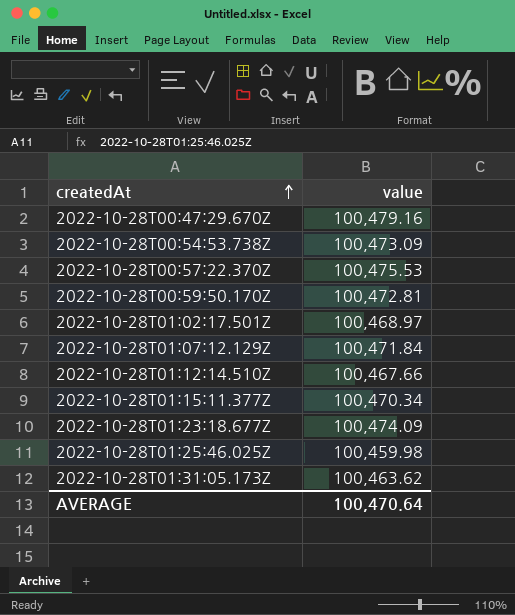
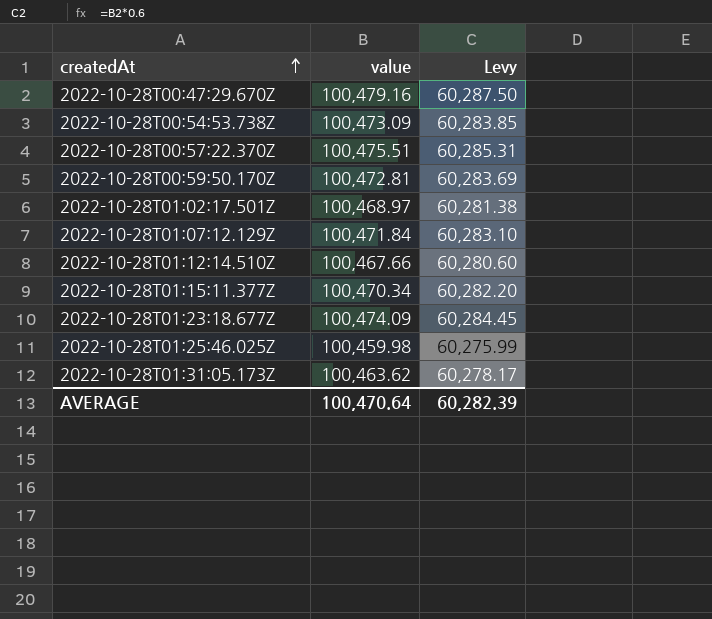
column Levy | formula: none -> [value] * 0.6
2022-10-28T00:57:22.370Z | value: 100,475.53 -> 100,475.51

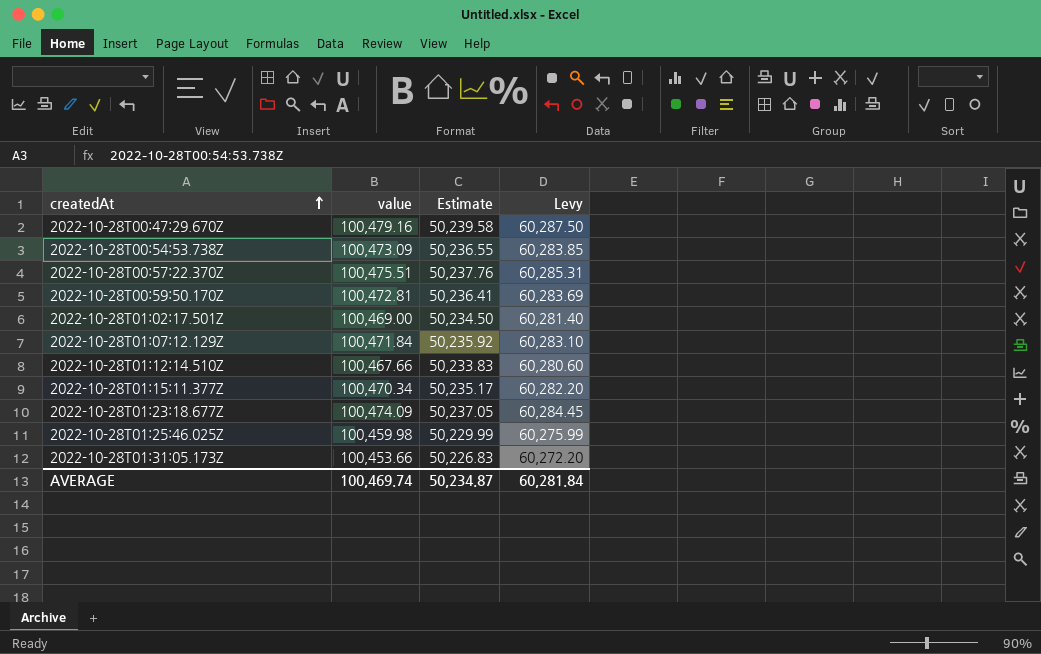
column Estimate | formula: none -> [value] * 0.5
2022-10-28T01:02:17.501Z | value: 100,468.97 -> 100,469.00
2022-10-28T01:02:17.501Z | Levy: 60,281.38 -> 60,281.40
2022-10-28T01:31:05.173Z | value: 100,463.62 -> 100,453.66
2022-10-28T01:31:05.173Z | Levy: 60,278.17 -> 60,272.20
AVERAGE | value: 100,470.64 -> 100,469.74
AVERAGE | Levy: 60,282.39 -> 60,281.84

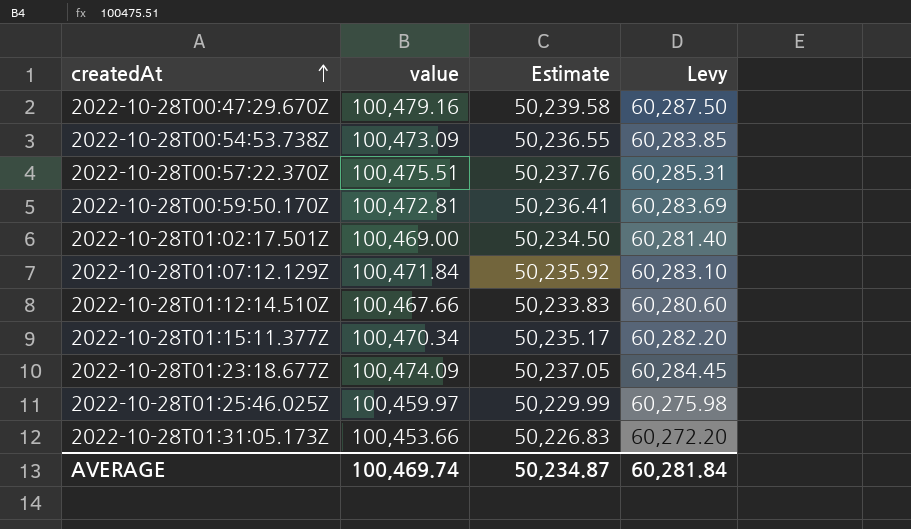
2022-10-28T01:25:46.025Z | value: 100,459.98 -> 100,459.97
2022-10-28T01:25:46.025Z | Levy: 60,275.99 -> 60,275.98

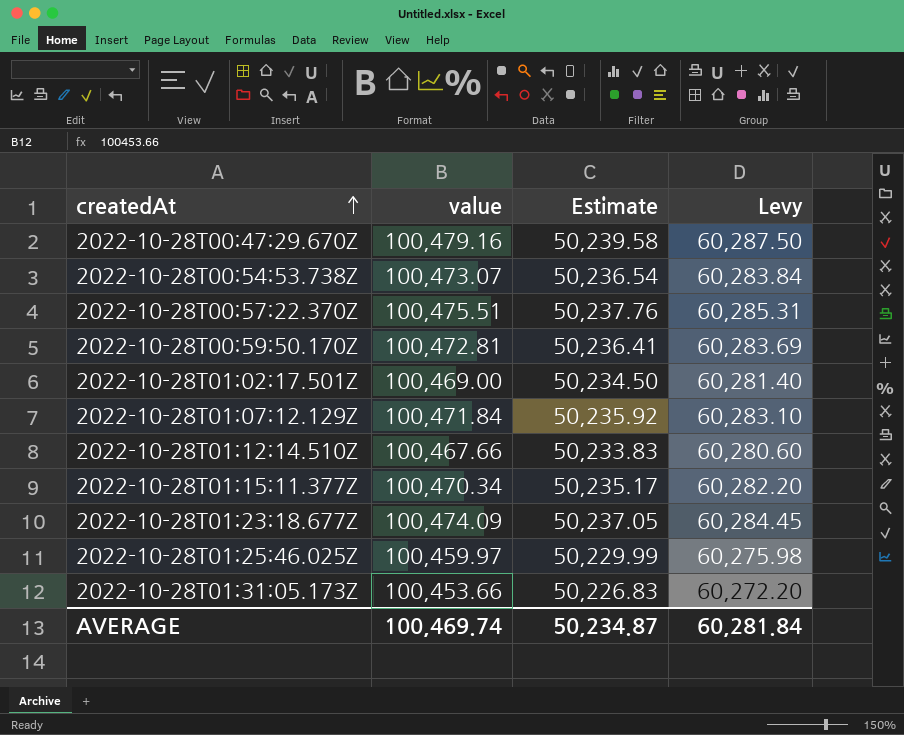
2022-10-28T00:54:53.738Z | value: 100,473.09 -> 100,473.07
2022-10-28T00:54:53.738Z | Estimate: 50,236.55 -> 50,236.54
2022-10-28T00:54:53.738Z | Levy: 60,283.85 -> 60,283.84

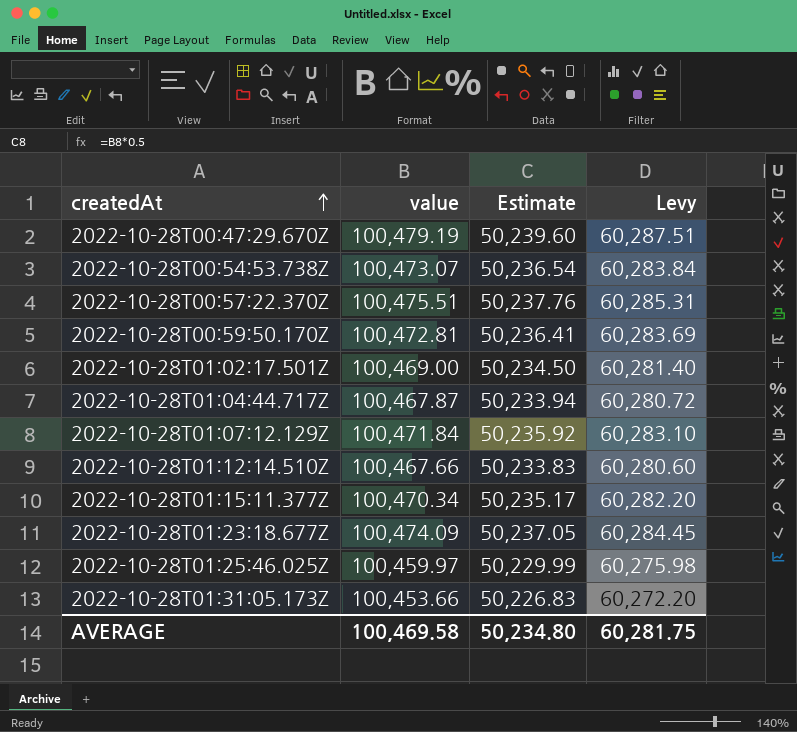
2022-10-28T00:47:29.670Z | value: 100,479.16 -> 100,479.19
2022-10-28T00:47:29.670Z | Estimate: 50,239.58 -> 50,239.60
2022-10-28T00:47:29.670Z | Levy: 60,287.50 -> 60,287.51
row 2022-10-28T01:04:44.717Z: none -> 100,467.87 | 50,233.94 | 60,280.72
AVERAGE | value: 100,469.74 -> 100,469.58
AVERAGE | Estimate: 50,234.87 -> 50,234.80
AVERAGE | Levy: 60,281.84 -> 60,281.75

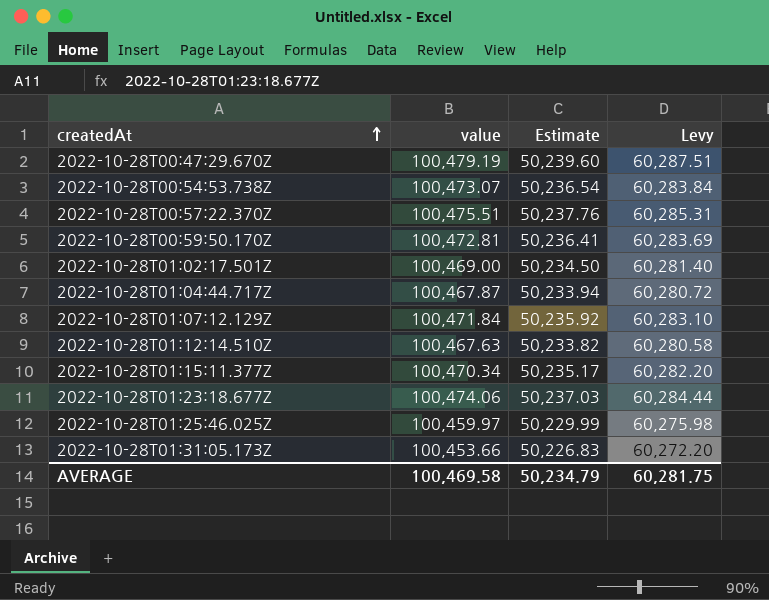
2022-10-28T01:12:14.510Z | value: 100,467.66 -> 100,467.63
2022-10-28T01:12:14.510Z | Estimate: 50,233.83 -> 50,233.82
2022-10-28T01:12:14.510Z | Levy: 60,280.60 -> 60,280.58
2022-10-28T01:23:18.677Z | value: 100,474.09 -> 100,474.06
2022-10-28T01:23:18.677Z | Estimate: 50,237.05 -> 50,237.03
2022-10-28T01:23:18.677Z | Levy: 60,284.45 -> 60,284.44
AVERAGE | Estimate: 50,234.80 -> 50,234.79

